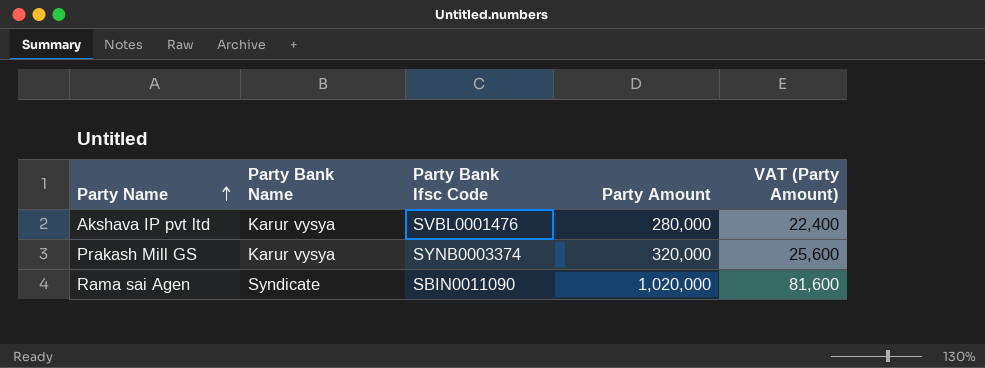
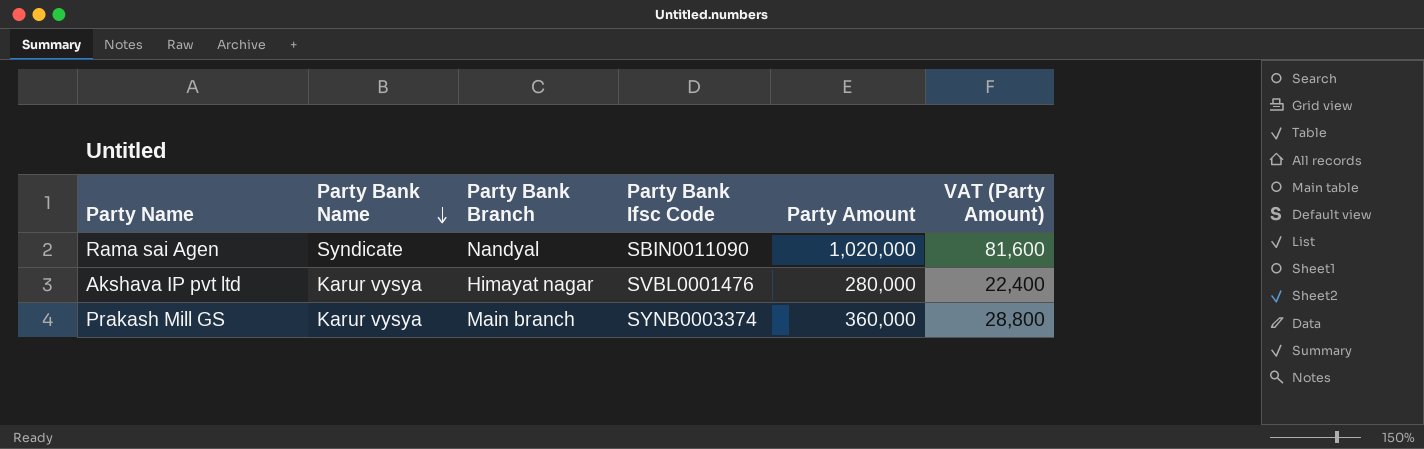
row order: Party Name ascending -> Party Bank Name descending
column Party Bank Branch | position: none -> 3
Prakash Mill GS | Party Amount: 320,000 -> 360,000
Prakash Mill GS | VAT (Party Amount): 25,600 -> 28,800

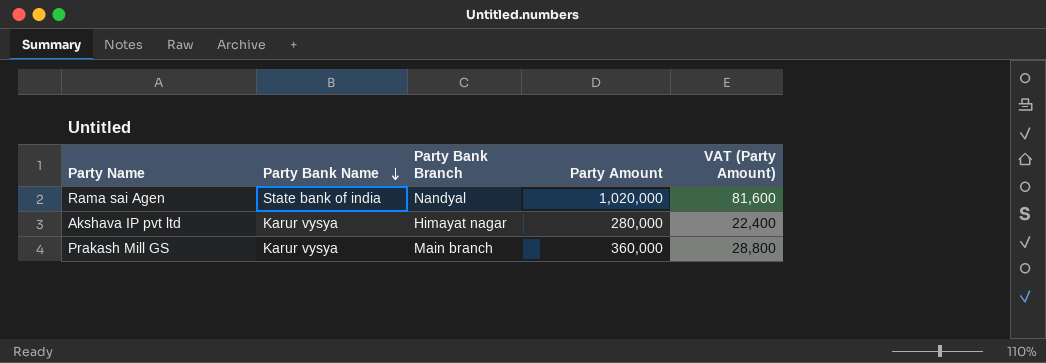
column Party Bank Ifsc Code | position: 4 -> none
Rama sai Agen | Party Bank Name: Syndicate -> State bank of india

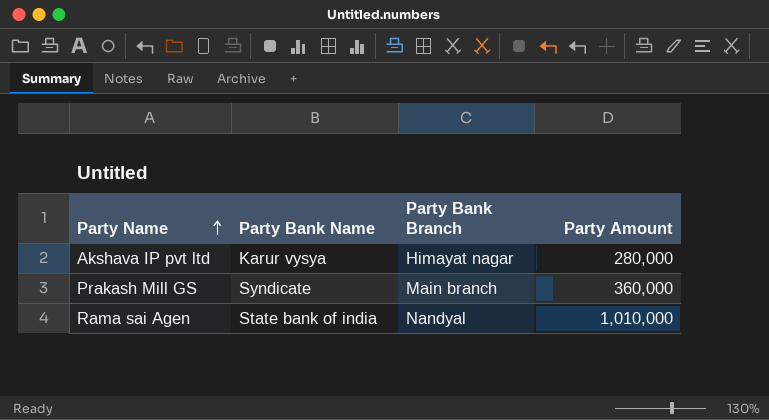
row order: Party Bank Name descending -> Party Name ascending
column VAT (Party Amount) | formula: [Party Amount] * 0.08 -> none
Prakash Mill GS | Party Bank Name: Karur vysya -> Syndicate
Rama sai Agen | Party Amount: 1,020,000 -> 1,010,000

